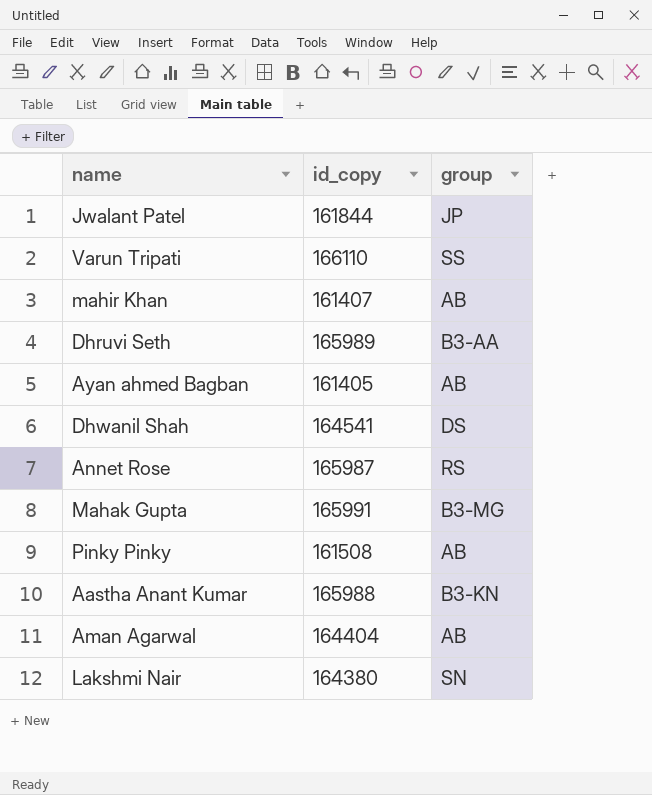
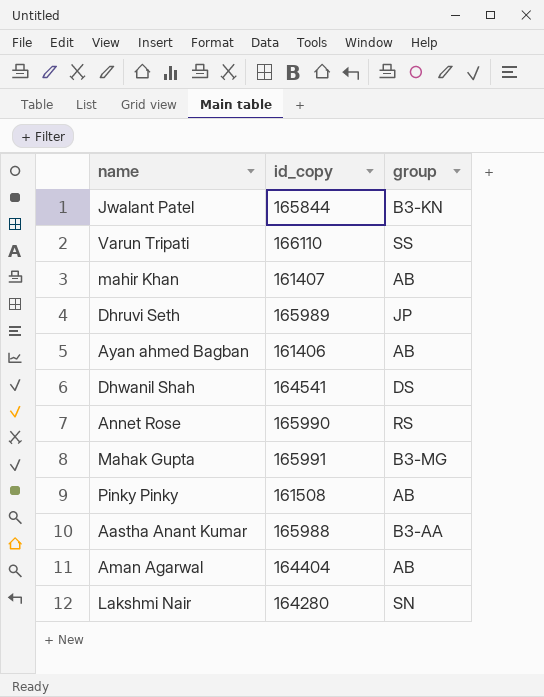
Jwalant Patel | id_copy: 161844 -> 165844
Jwalant Patel | group: JP -> B3-KN
Dhruvi Seth | group: B3-AA -> JP
Ayan ahmed Bagban | id_copy: 161405 -> 161406
Annet Rose | id_copy: 165987 -> 165990
Aastha Anant Kumar | group: B3-KN -> B3-AA
Lakshmi Nair | id_copy: 164380 -> 164280

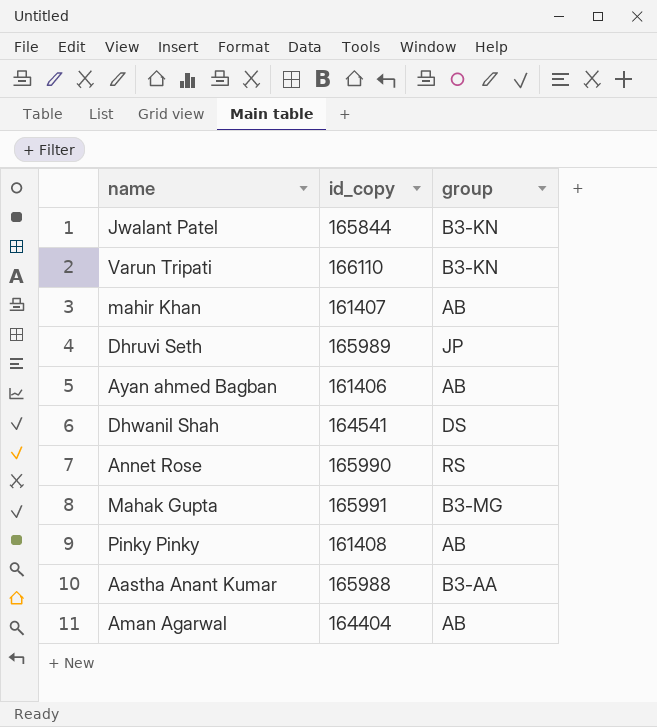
row Lakshmi Nair: 164280 | SN -> none
Varun Tripati | group: SS -> B3-KN
Pinky Pinky | id_copy: 161508 -> 161408

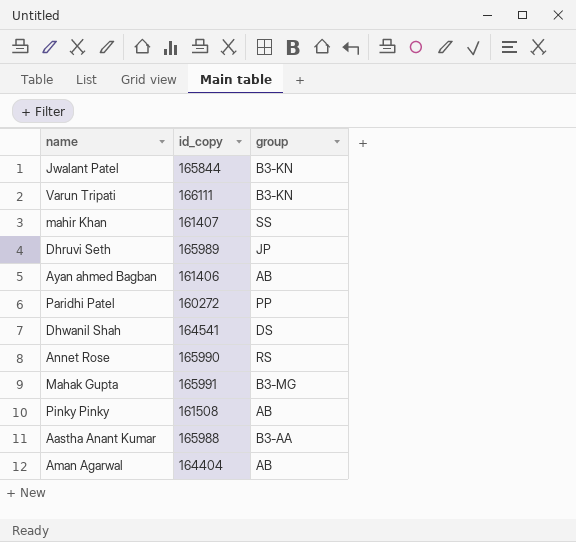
Varun Tripati | id_copy: 166110 -> 166111
mahir Khan | group: AB -> SS
row Paridhi Patel: none -> 160272 | PP
Pinky Pinky | id_copy: 161408 -> 161508

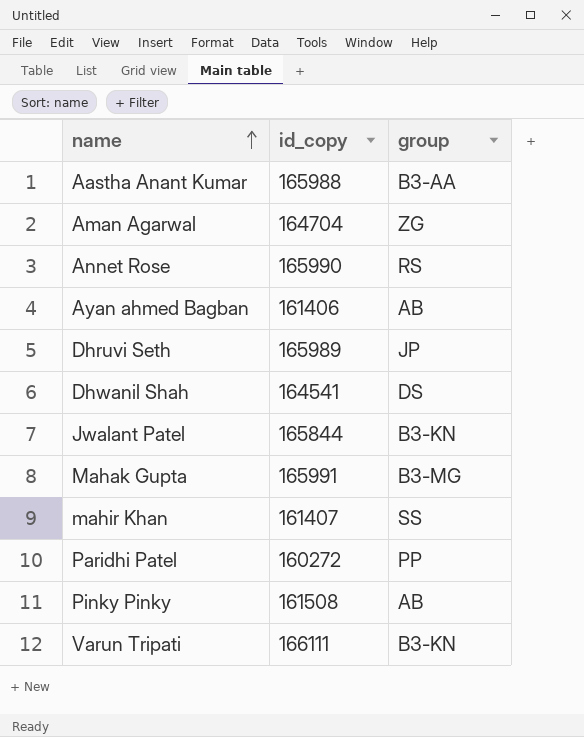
row order: none -> name ascending
Aman Agarwal | id_copy: 164404 -> 164704
Aman Agarwal | group: AB -> ZG

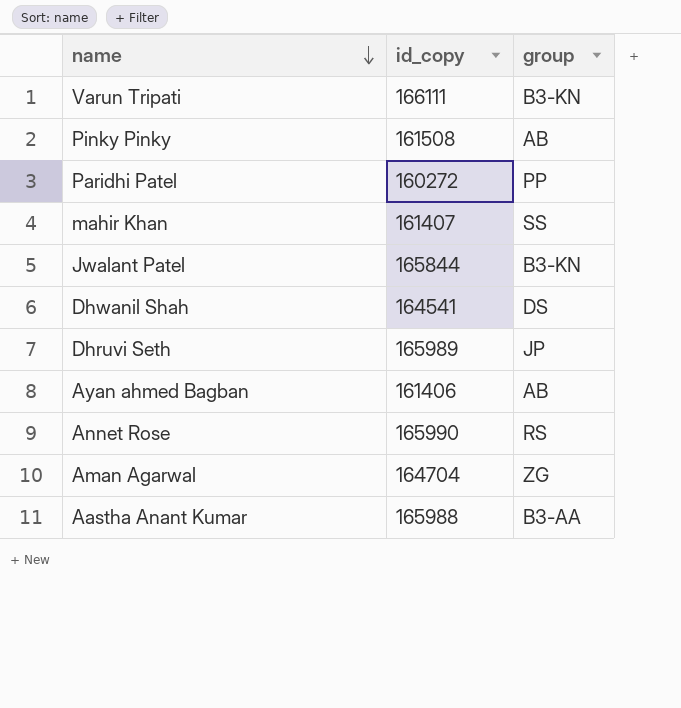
row order: name ascending -> name descending
row Mahak Gupta: 165991 | B3-MG -> none

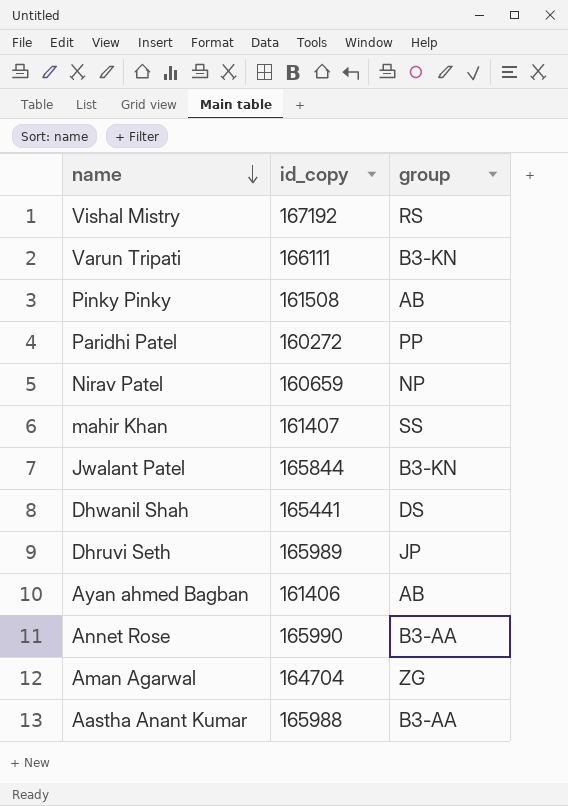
row Vishal Mistry: none -> 167192 | RS
row Nirav Patel: none -> 160659 | NP
Dhwanil Shah | id_copy: 164541 -> 165441
Annet Rose | group: RS -> B3-AA

